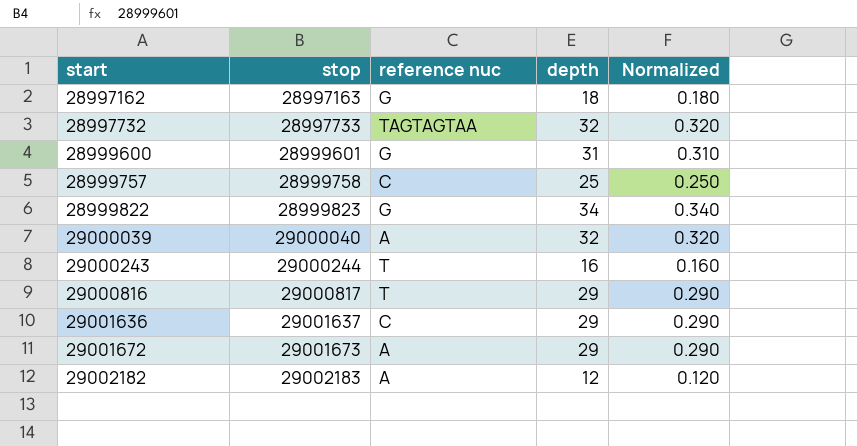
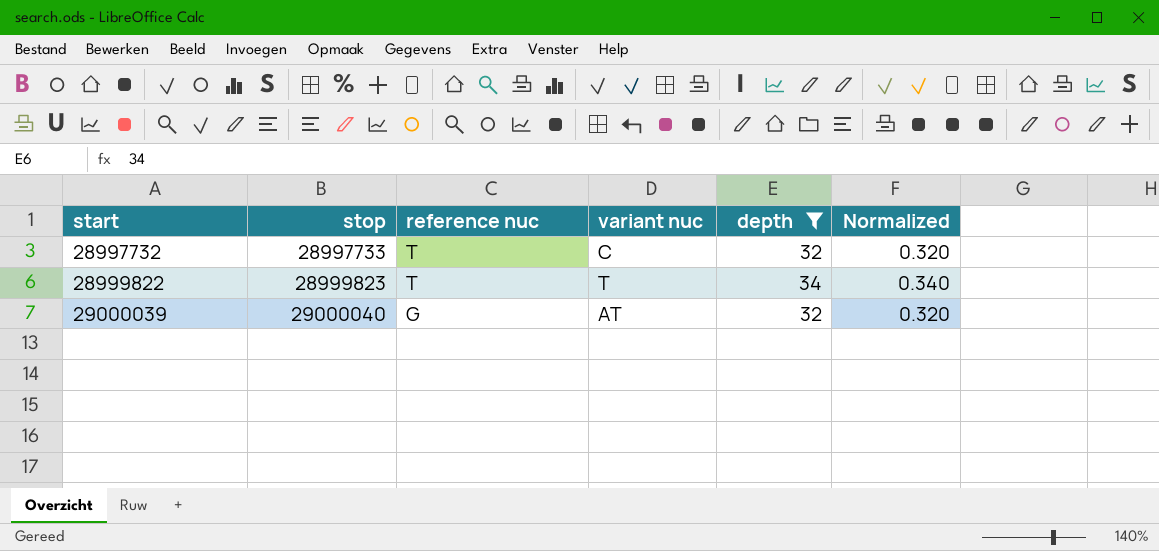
filter: none -> depth >= 32
column variant nuc | position: none -> 4
28997732 | reference nuc: TAGTAGTAA -> T
28999822 | reference nuc: G -> T
29000039 | reference nuc: A -> G

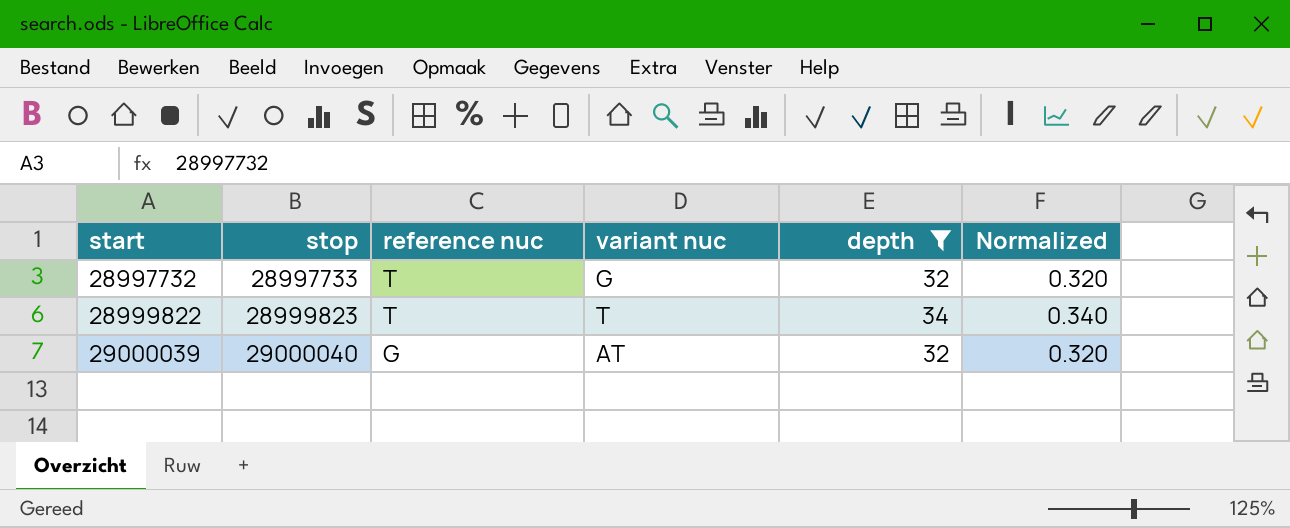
28997732 | variant nuc: C -> G

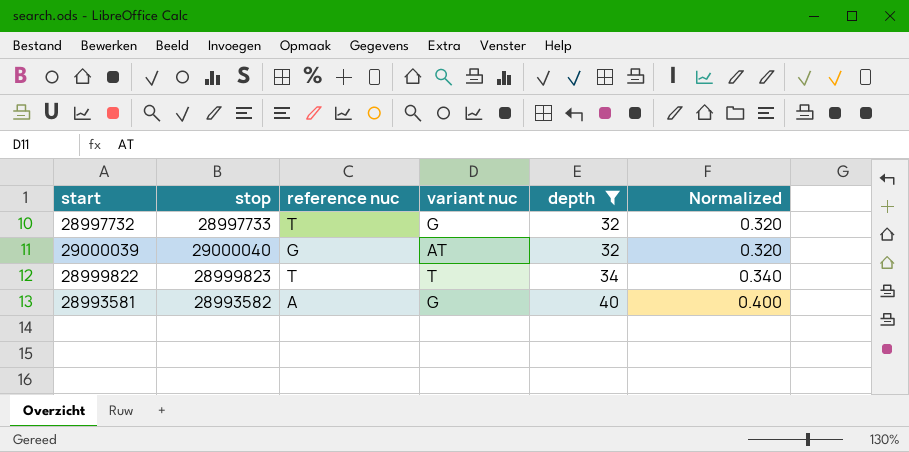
row order: start ascending -> depth ascending
row 28993581: none -> 28993582 | A | G | 40 | 0.400

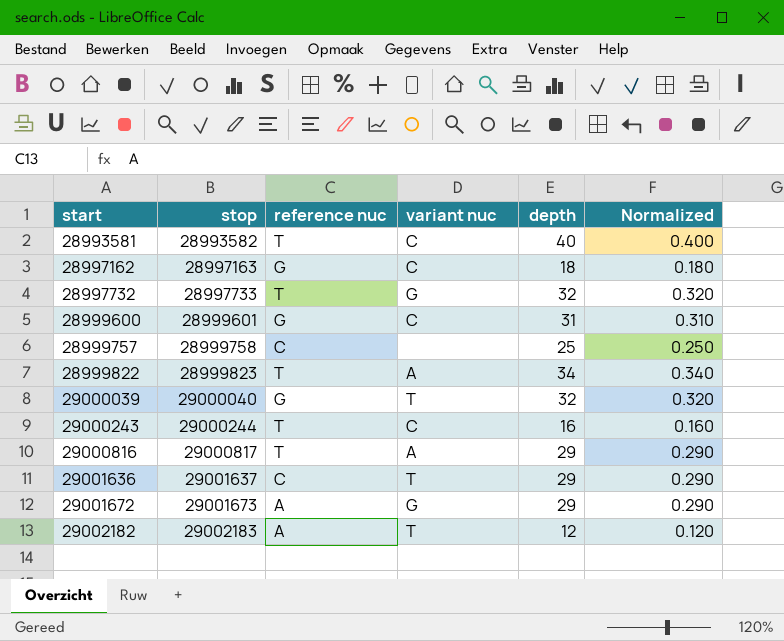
filter: depth >= 32 -> none
row order: depth ascending -> start ascending
28993581 | reference nuc: A -> T
28993581 | variant nuc: G -> C
28999822 | variant nuc: T -> A
29000039 | variant nuc: AT -> T

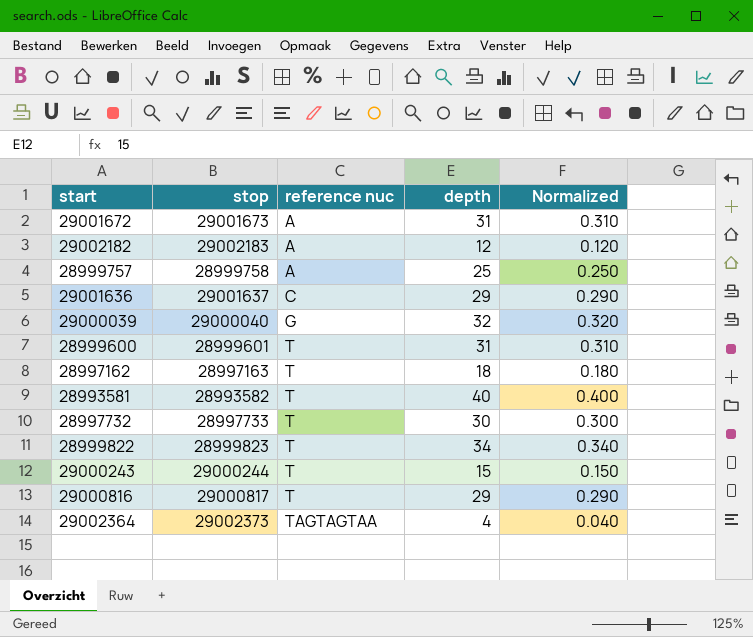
row order: start ascending -> reference nuc ascending
column variant nuc | position: 4 -> none
29001672 | depth: 29 -> 31
29001672 | Normalized: 0.290 -> 0.310
28999757 | reference nuc: C -> A
28999600 | reference nuc: G -> T
28997162 | reference nuc: G -> T
28997732 | depth: 32 -> 30
28997732 | Normalized: 0.320 -> 0.300
29000243 | depth: 16 -> 15
29000243 | Normalized: 0.160 -> 0.150
row 29002364: none -> 29002373 | TAGTAGTAA | 4 | 0.040

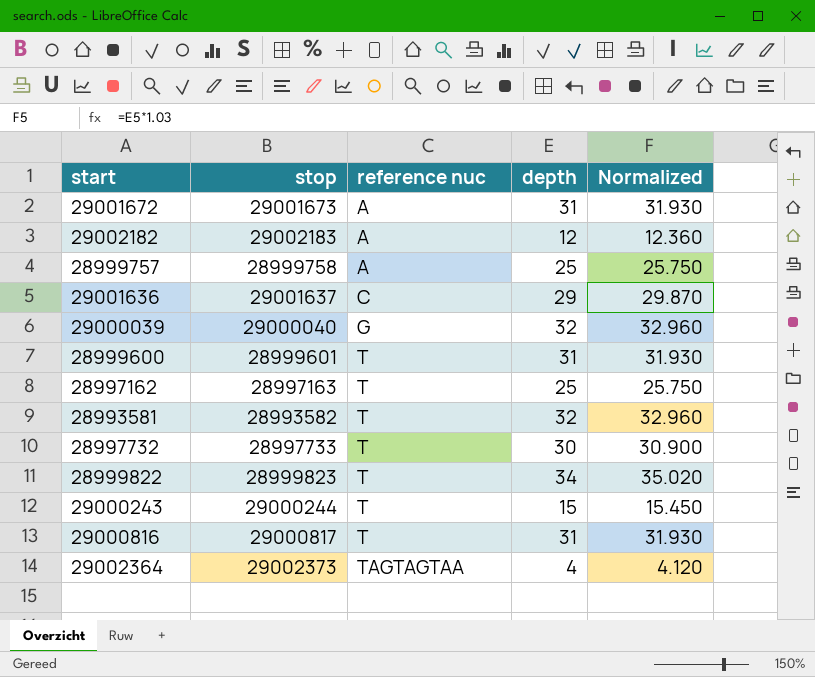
column Normalized | formula: [depth] * 0.01 -> [depth] * 1.03
28997162 | depth: 18 -> 25
28993581 | depth: 40 -> 32
29000816 | depth: 29 -> 31

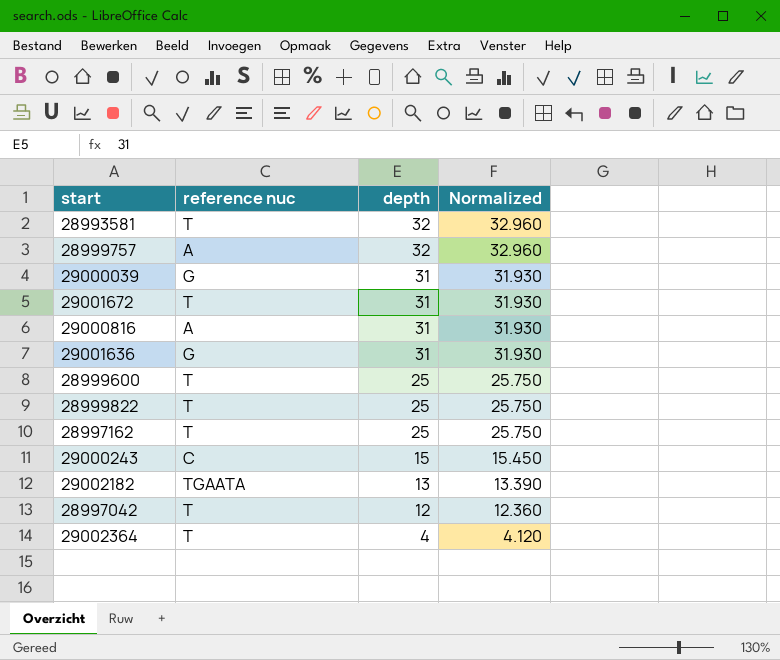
row order: reference nuc ascending -> depth descending
column stop | position: 2 -> none
row 28997732: 28997733 | T | 30 | 30.900 -> none
28999757 | depth: 25 -> 32
28999757 | Normalized: 25.750 -> 32.960
29000039 | depth: 32 -> 31
29000039 | Normalized: 32.960 -> 31.930
29001672 | reference nuc: A -> T
29000816 | reference nuc: T -> A
29001636 | reference nuc: C -> G
29001636 | depth: 29 -> 31
29001636 | Normalized: 29.870 -> 31.930
28999600 | depth: 31 -> 25
28999600 | Normalized: 31.930 -> 25.750
28999822 | depth: 34 -> 25
28999822 | Normalized: 35.020 -> 25.750
29000243 | reference nuc: T -> C
29002182 | reference nuc: A -> TGAATA
29002182 | depth: 12 -> 13
29002182 | Normalized: 12.360 -> 13.390
row 28997042: none -> T | 12 | 12.360
29002364 | reference nuc: TAGTAGTAA -> T

